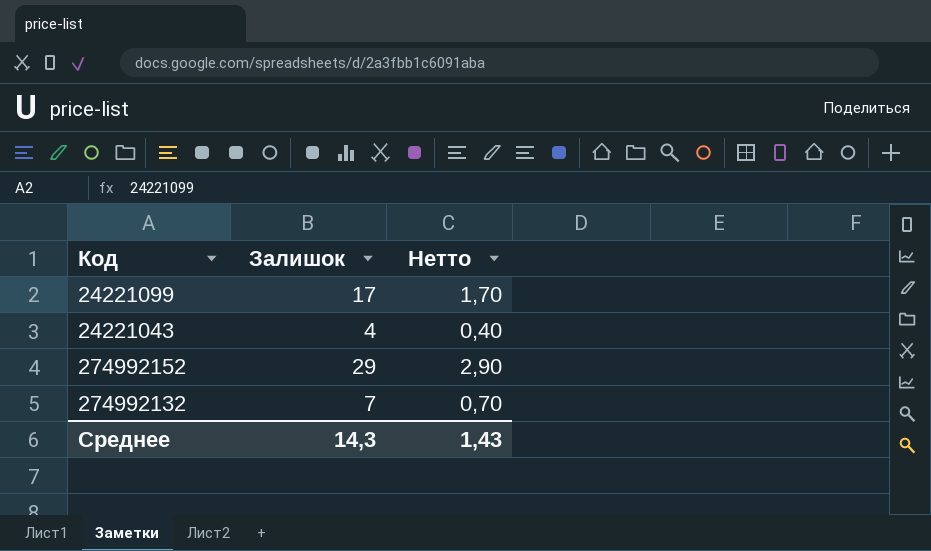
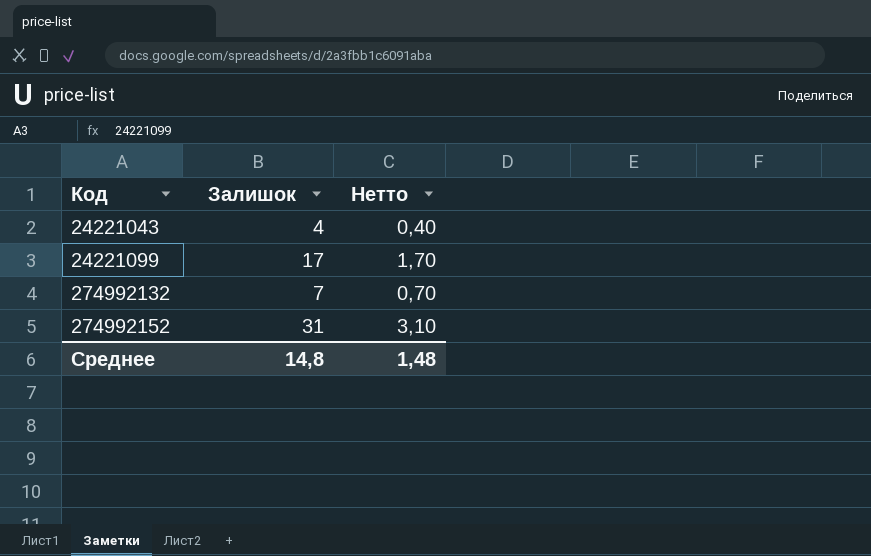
row order: none -> Код ascending
274992152 | Залишок: 29 -> 31
274992152 | Нетто: 2,90 -> 3,10
Среднее | Залишок: 14,3 -> 14,8
Среднее | Нетто: 1,43 -> 1,48

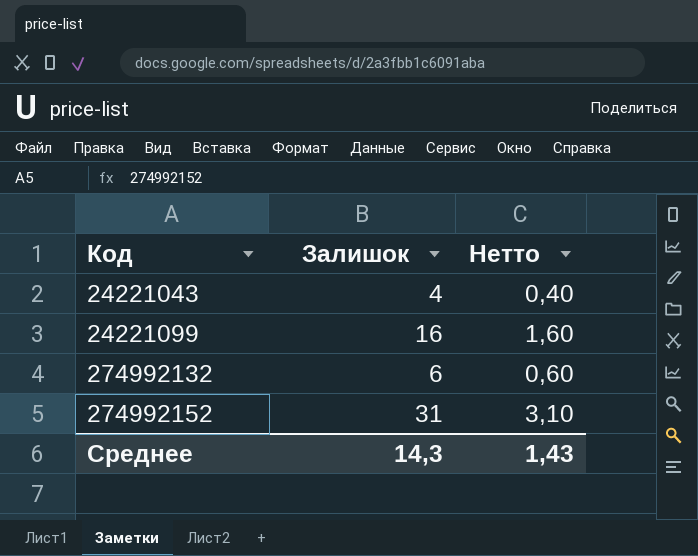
24221099 | Залишок: 17 -> 16
24221099 | Нетто: 1,70 -> 1,60
274992132 | Залишок: 7 -> 6
274992132 | Нетто: 0,70 -> 0,60
Среднее | Залишок: 14,8 -> 14,3
Среднее | Нетто: 1,48 -> 1,43

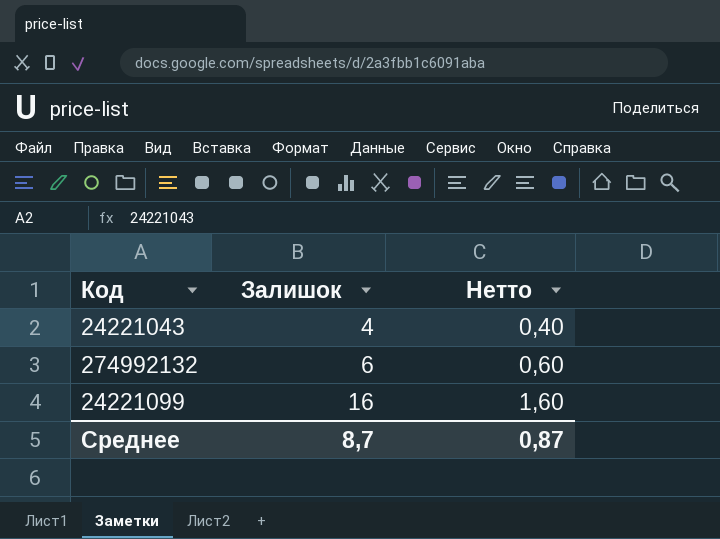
row order: Код ascending -> Залишок ascending
row 274992152: 31 | 3,10 -> none
Среднее | Залишок: 14,3 -> 8,7
Среднее | Нетто: 1,43 -> 0,87

